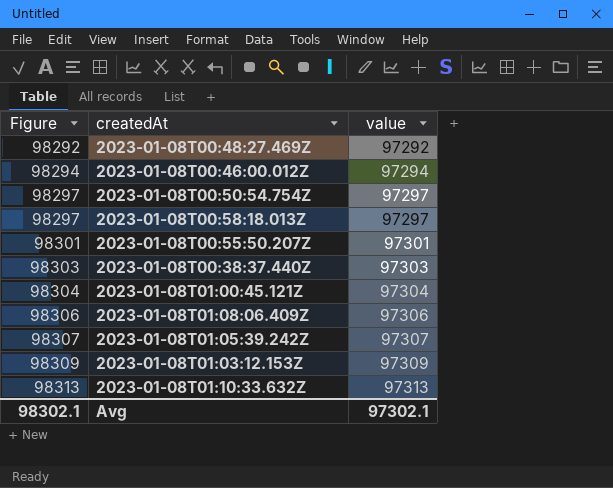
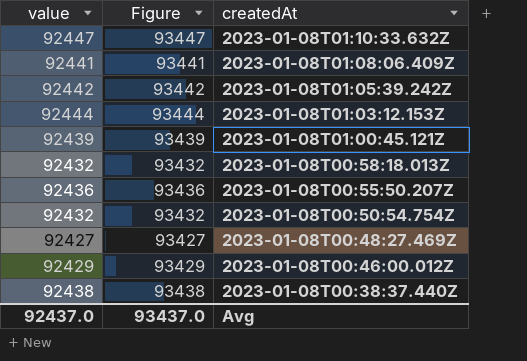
row order: Figure ascending -> createdAt descending
column value | position: 3 -> 1
2023-01-08T01:10:33.632Z | value: 97313 -> 92447
2023-01-08T01:10:33.632Z | Figure: 98313 -> 93447
2023-01-08T01:08:06.409Z | value: 97306 -> 92441
2023-01-08T01:08:06.409Z | Figure: 98306 -> 93441
2023-01-08T01:05:39.242Z | value: 97307 -> 92442
2023-01-08T01:05:39.242Z | Figure: 98307 -> 93442
2023-01-08T01:03:12.153Z | value: 97309 -> 92444
2023-01-08T01:03:12.153Z | Figure: 98309 -> 93444
2023-01-08T01:00:45.121Z | value: 97304 -> 92439
2023-01-08T01:00:45.121Z | Figure: 98304 -> 93439
2023-01-08T00:58:18.013Z | value: 97297 -> 92432
2023-01-08T00:58:18.013Z | Figure: 98297 -> 93432
2023-01-08T00:55:50.207Z | value: 97301 -> 92436
2023-01-08T00:55:50.207Z | Figure: 98301 -> 93436
2023-01-08T00:50:54.754Z | value: 97297 -> 92432
2023-01-08T00:50:54.754Z | Figure: 98297 -> 93432
2023-01-08T00:48:27.469Z | value: 97292 -> 92427
2023-01-08T00:48:27.469Z | Figure: 98292 -> 93427
2023-01-08T00:46:00.012Z | value: 97294 -> 92429
2023-01-08T00:46:00.012Z | Figure: 98294 -> 93429
2023-01-08T00:38:37.440Z | value: 97303 -> 92438
2023-01-08T00:38:37.440Z | Figure: 98303 -> 93438
Avg | value: 97302.1 -> 92437.0
Avg | Figure: 98302.1 -> 93437.0

